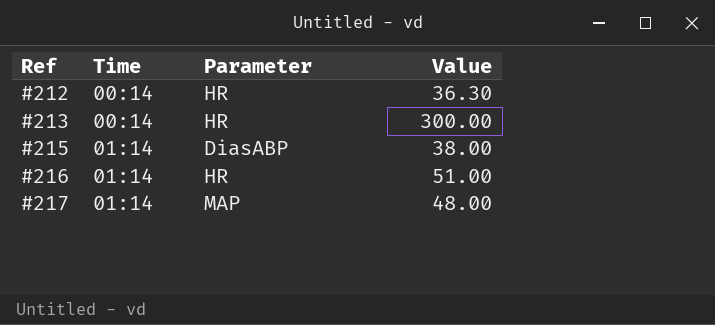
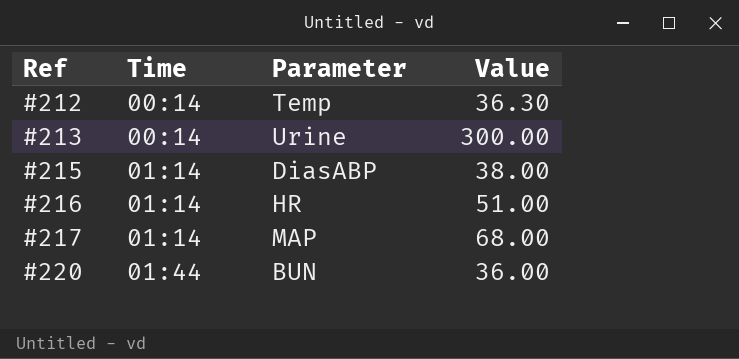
#212 | Parameter: HR -> Temp
#213 | Parameter: HR -> Urine
#217 | Value: 48.00 -> 68.00
row #220: none -> 01:44 | BUN | 36.00

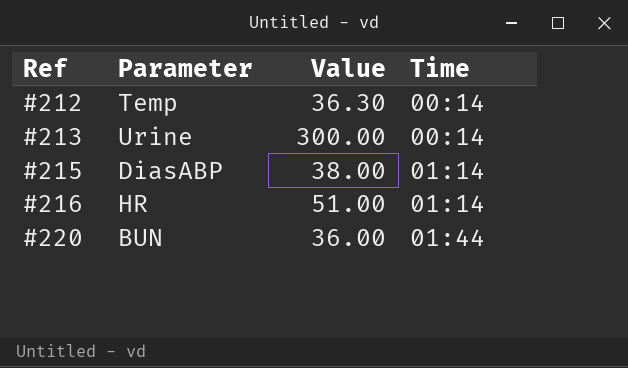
column Time | position: 2 -> 4
row #217: 01:14 | MAP | 68.00 -> none

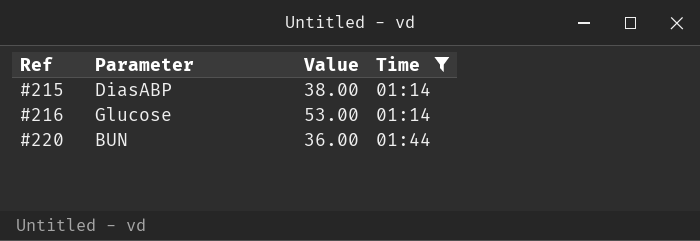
filter: none -> Time != 00:14
#216 | Parameter: HR -> Glucose
#216 | Value: 51.00 -> 53.00

